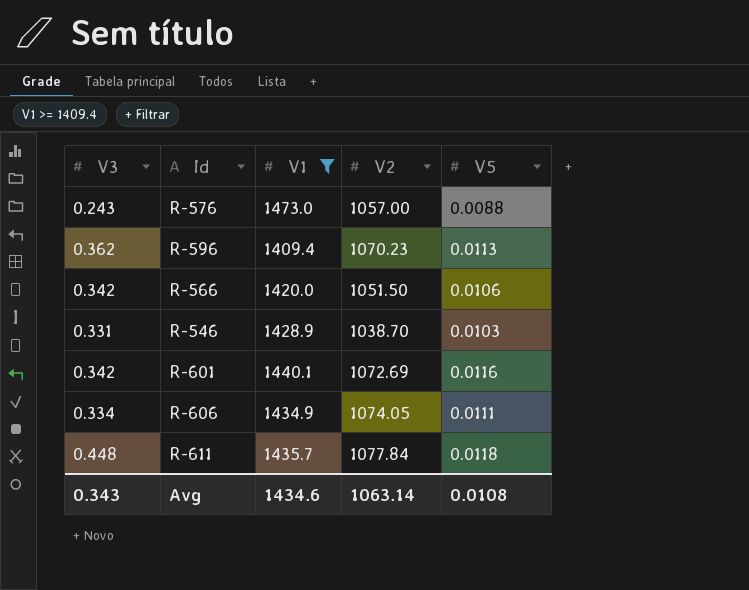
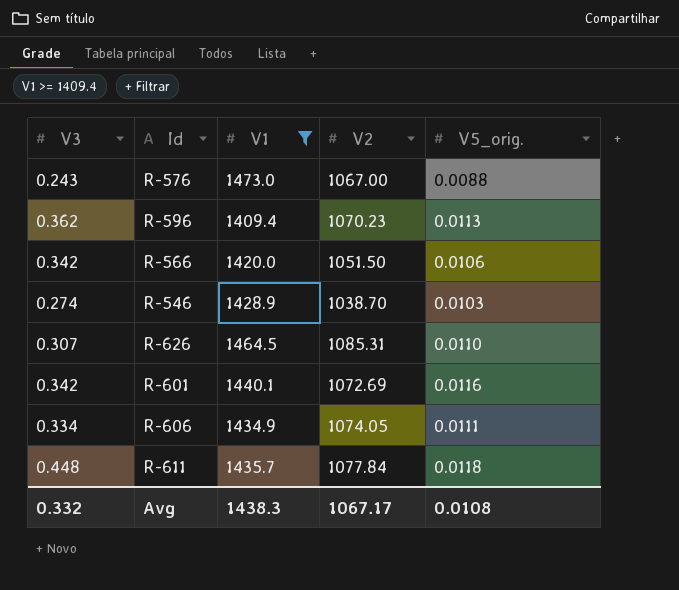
column name: V5 -> V5_orig.
R-576 | V2: 1057.00 -> 1067.00
R-546 | V3: 0.331 -> 0.274
row R-626: none -> 0.307 | 1464.5 | 1085.31 | 0.0110
Avg | V3: 0.343 -> 0.332
Avg | V1: 1434.6 -> 1438.3
Avg | V2: 1063.14 -> 1067.17

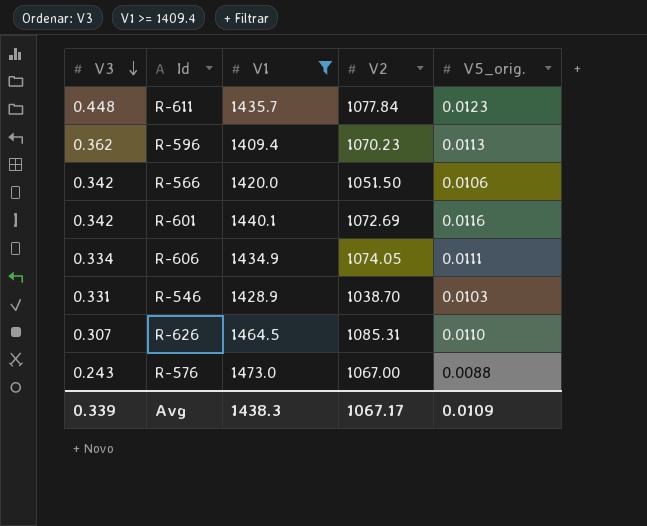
row order: none -> V3 descending
R-611 | V5_orig.: 0.0118 -> 0.0123
R-546 | V3: 0.274 -> 0.331
Avg | V3: 0.332 -> 0.339
Avg | V5_orig.: 0.0108 -> 0.0109

